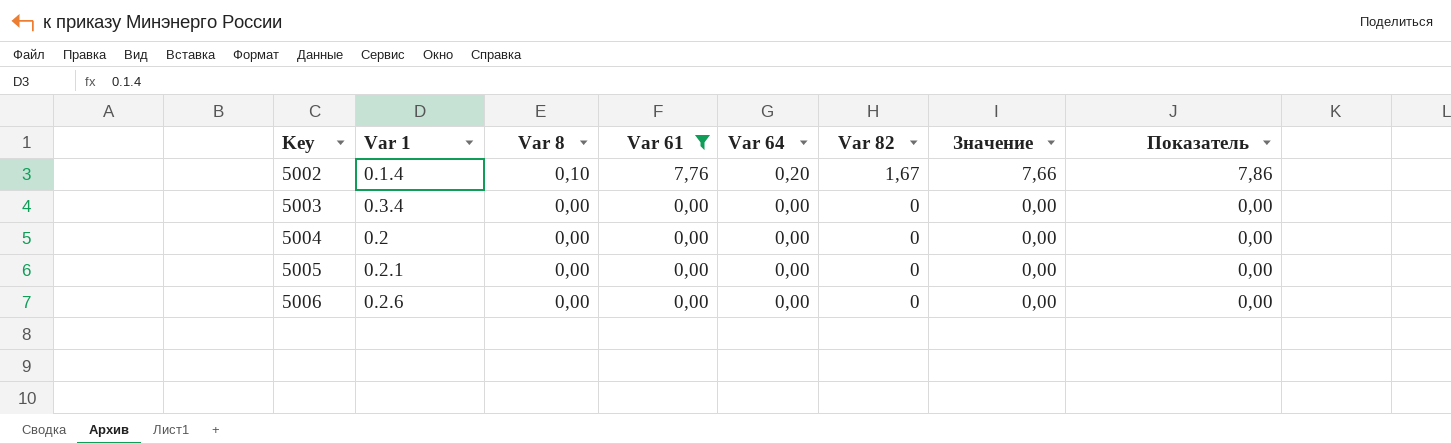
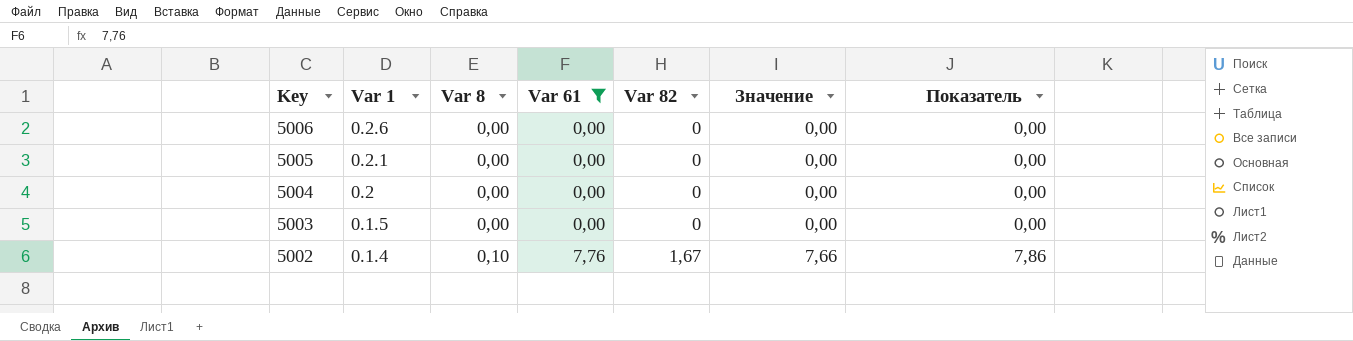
row order: Key ascending -> Key descending
column Var 64 | position: 5 -> none
5003 | Var 1: 0.3.4 -> 0.1.5

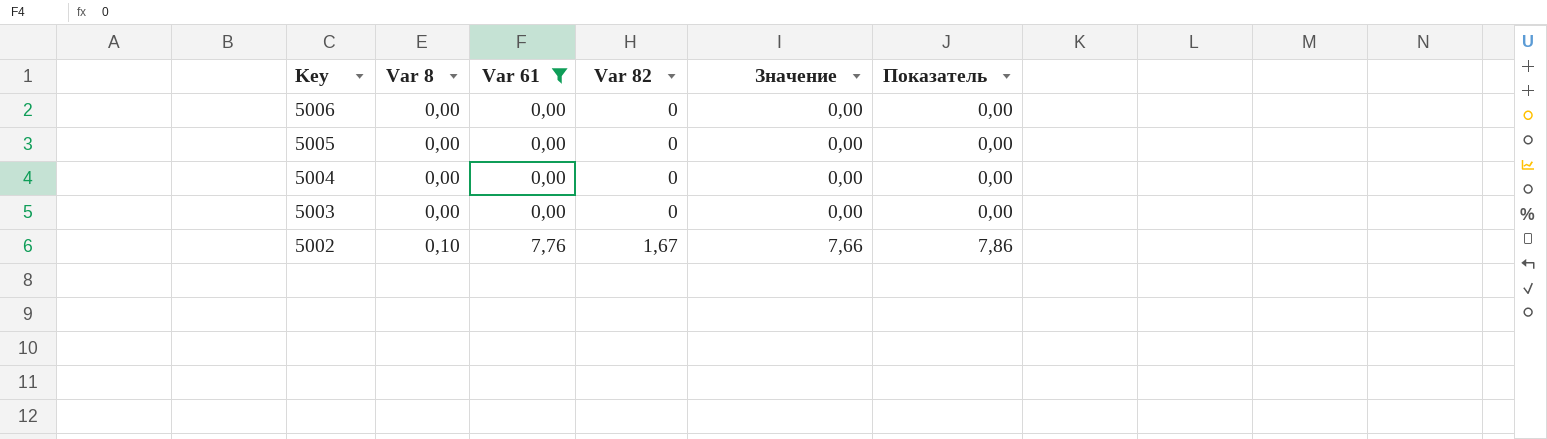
column Var 1 | position: 2 -> none

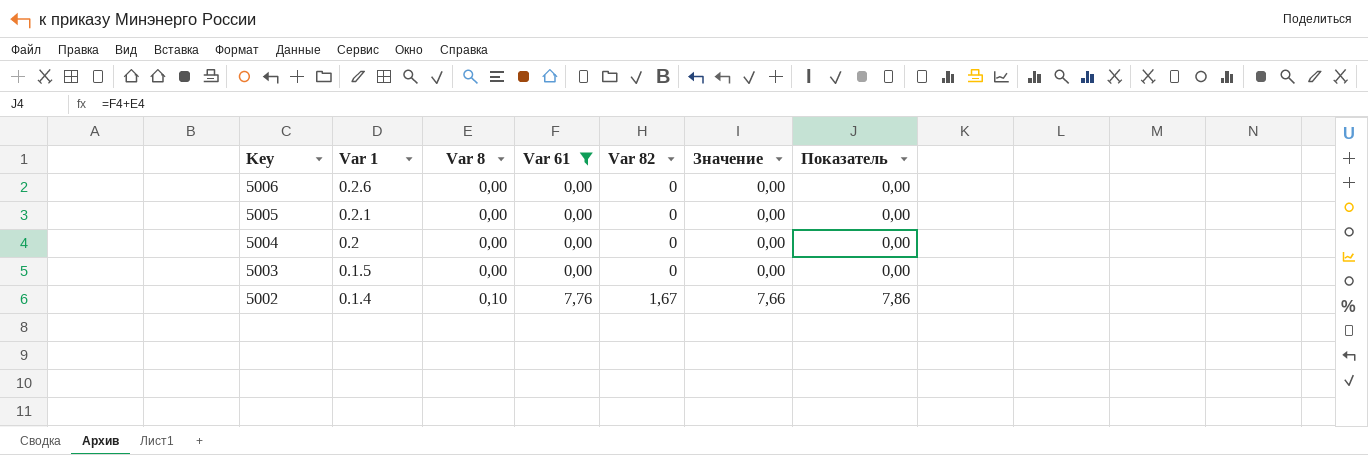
column Var 1 | position: none -> 2

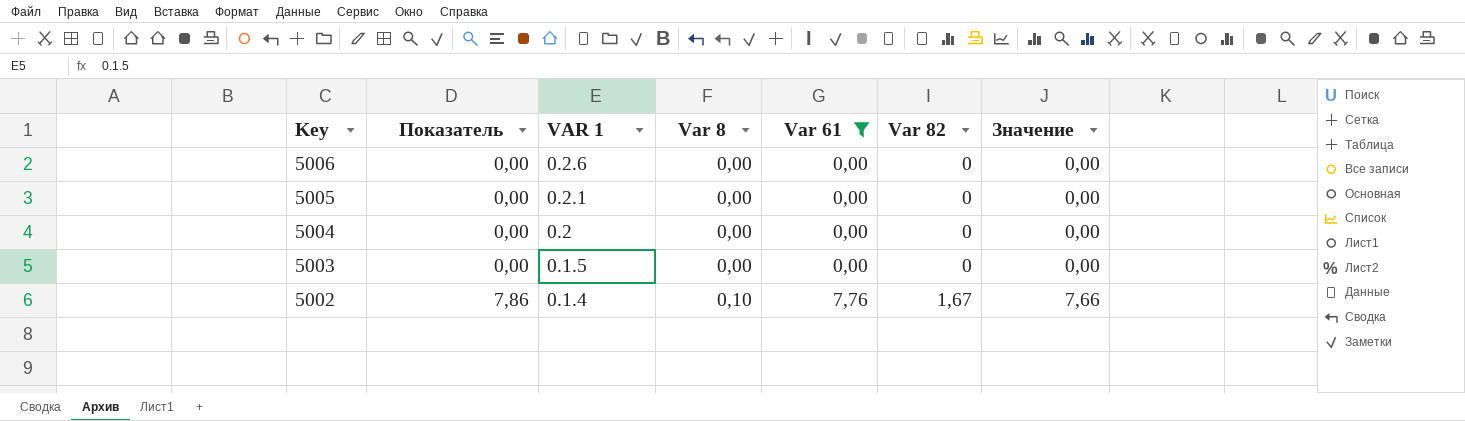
column Показатель | position: 7 -> 2
column name: Var 1 -> VAR 1

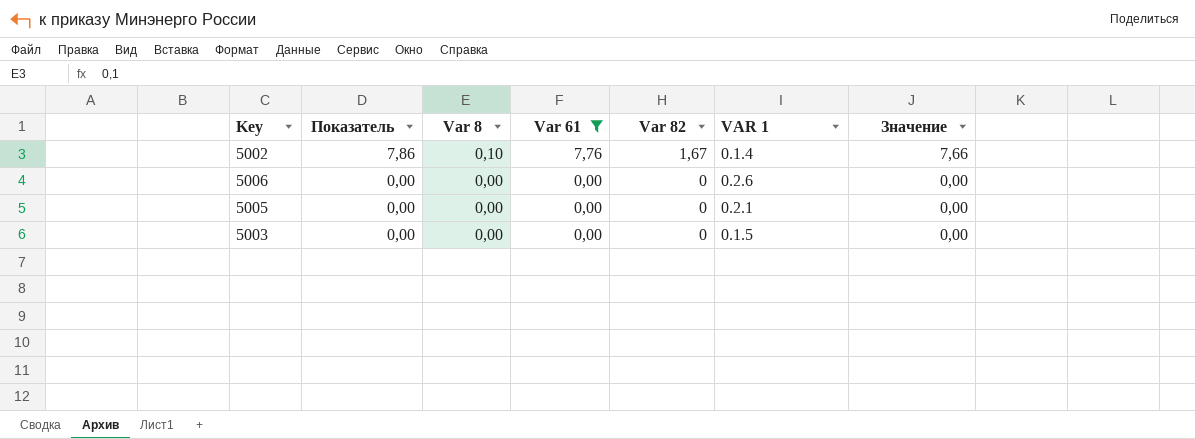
row order: Key descending -> Показатель descending
column VAR 1 | position: 3 -> 6
row 5004: 0,00 | 0.2 | 0,00 | 0,00 | 0 | 0,00 -> none

